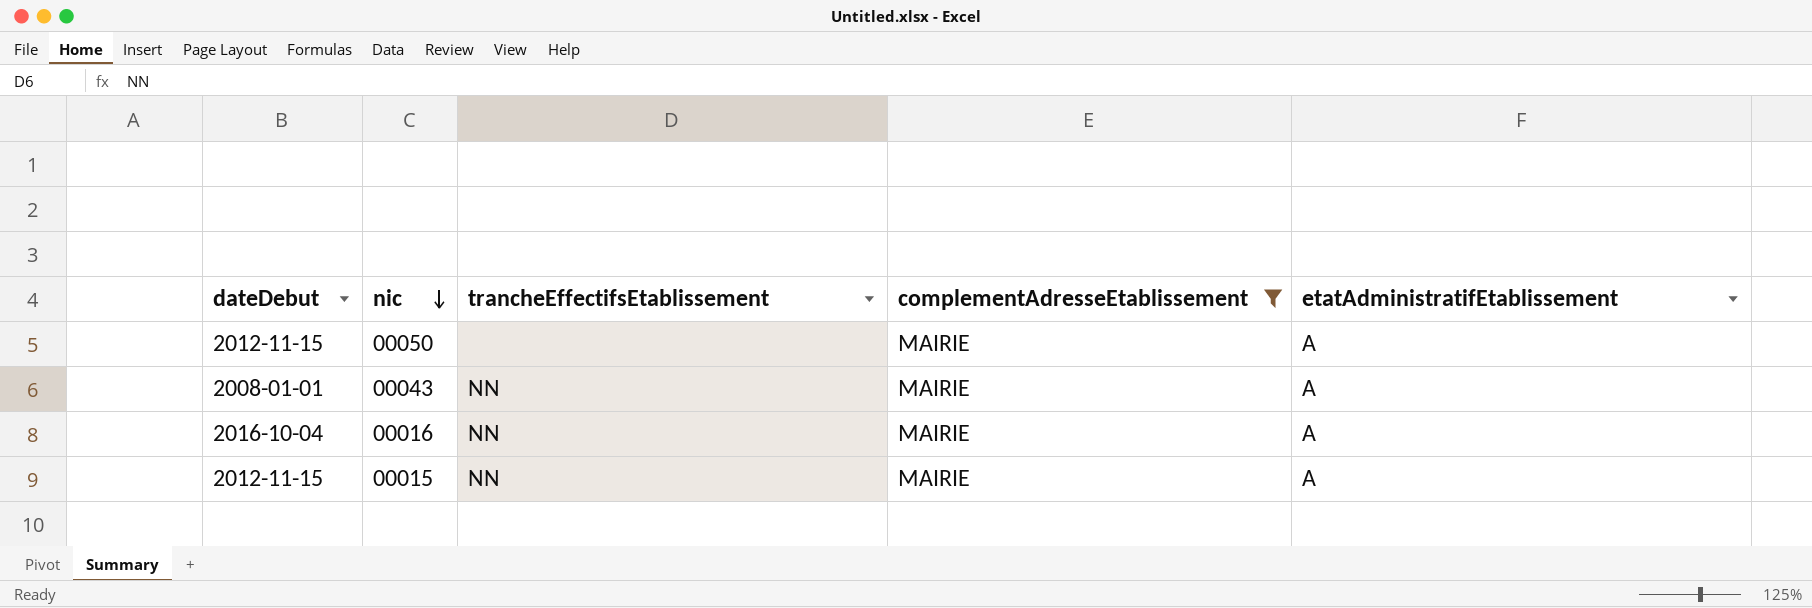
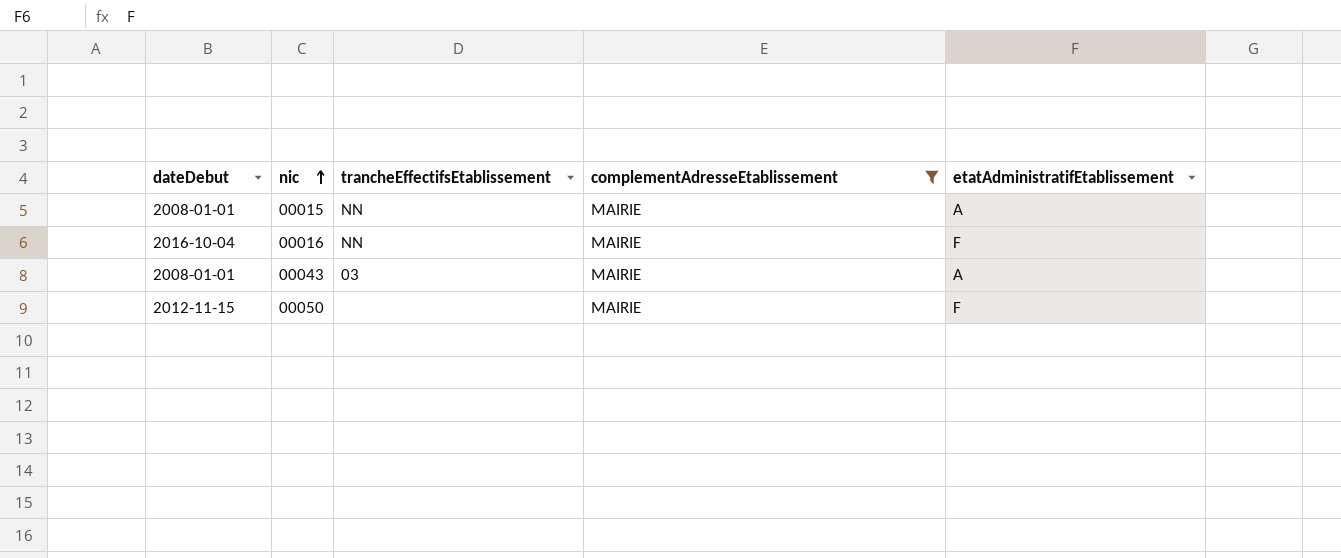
row order: nic descending -> nic ascending
00015 | dateDebut: 2012-11-15 -> 2008-01-01
00016 | etatAdministratifEtablissement: A -> F
00043 | trancheEffectifsEtablissement: NN -> 03
00050 | etatAdministratifEtablissement: A -> F

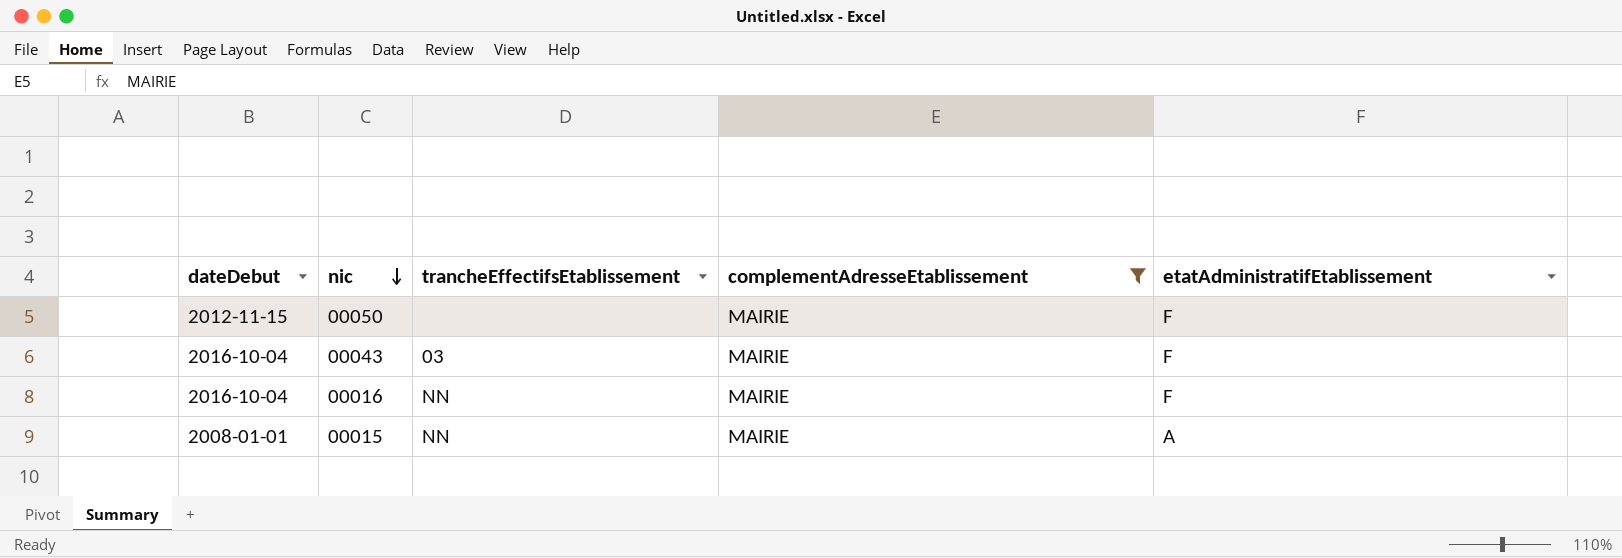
row order: nic ascending -> nic descending
00043 | dateDebut: 2008-01-01 -> 2016-10-04
00043 | etatAdministratifEtablissement: A -> F

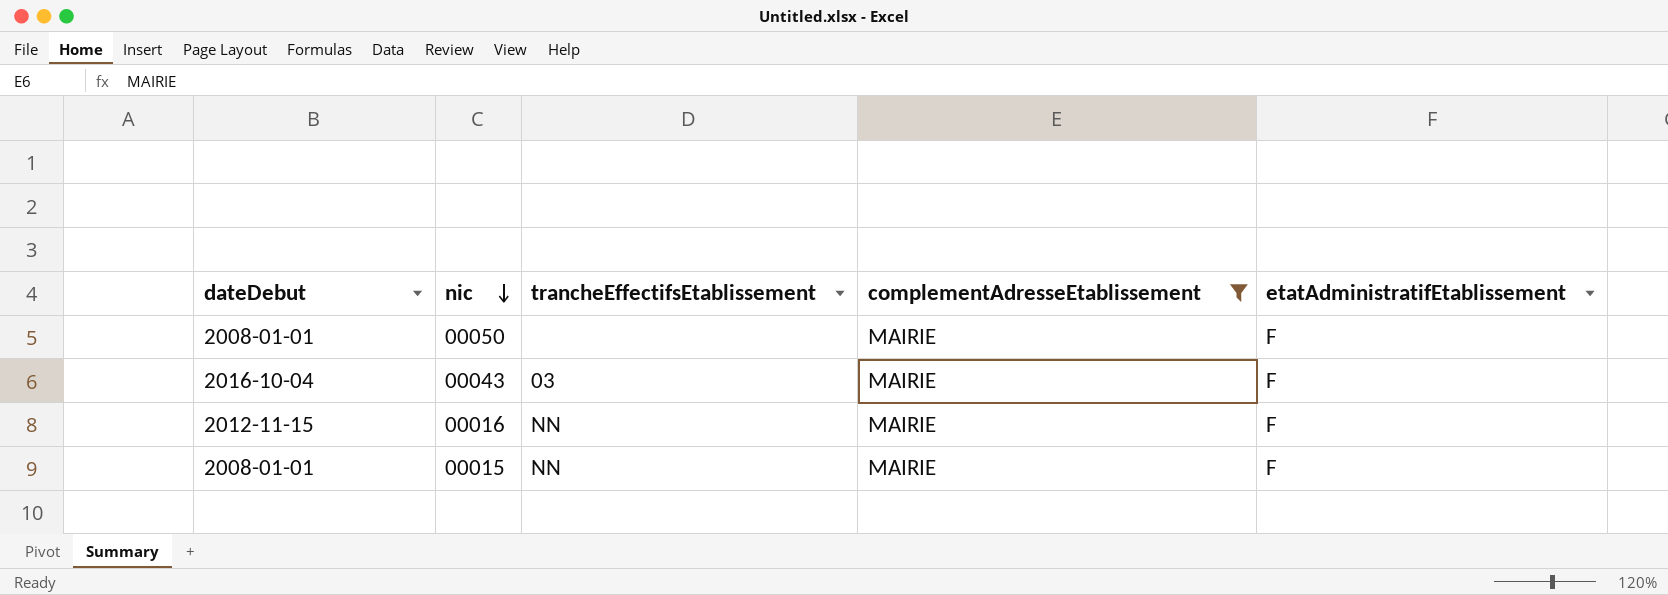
00050 | dateDebut: 2012-11-15 -> 2008-01-01
00016 | dateDebut: 2016-10-04 -> 2012-11-15
00015 | etatAdministratifEtablissement: A -> F

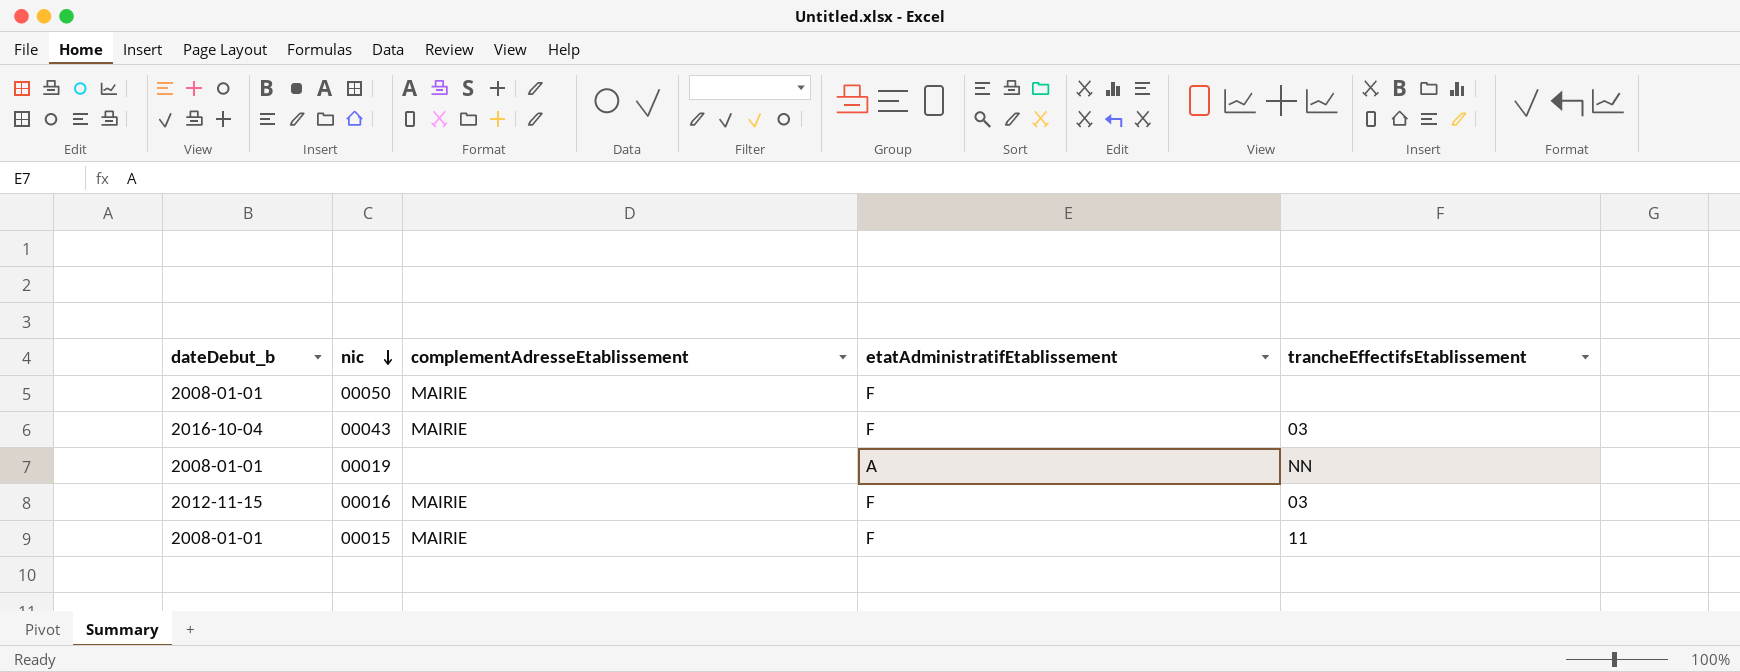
filter: complementAdresseEtablissement = MAIRIE -> none
column name: dateDebut -> dateDebut_b
column trancheEffectifsEtablissement | position: 3 -> 5
00016 | trancheEffectifsEtablissement: NN -> 03
00015 | trancheEffectifsEtablissement: NN -> 11

